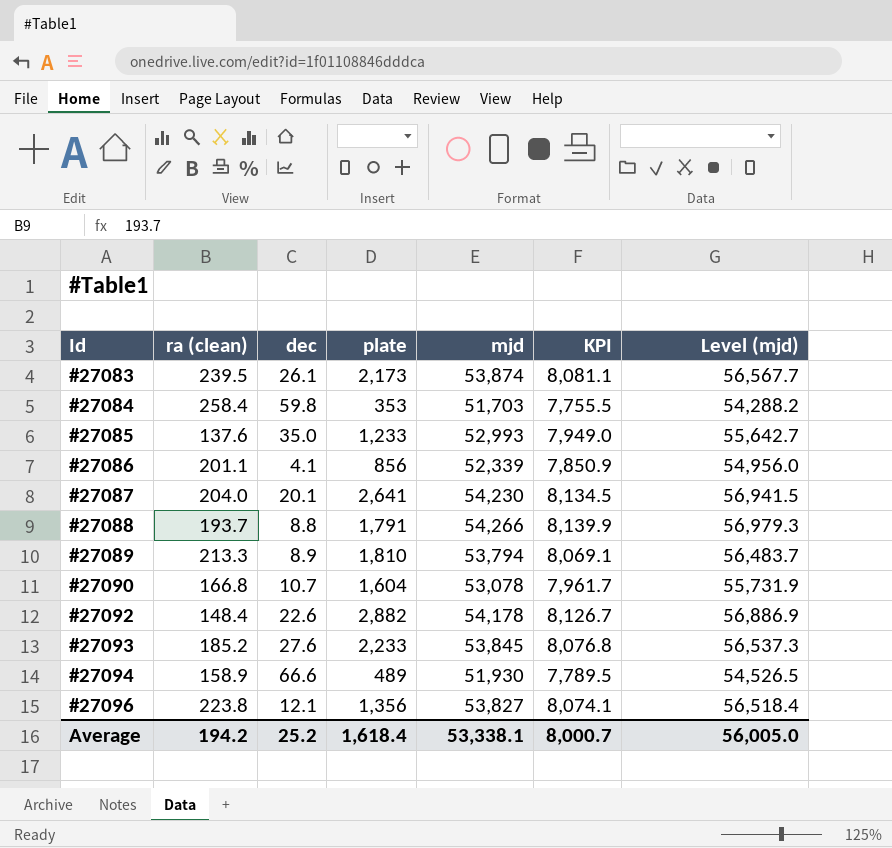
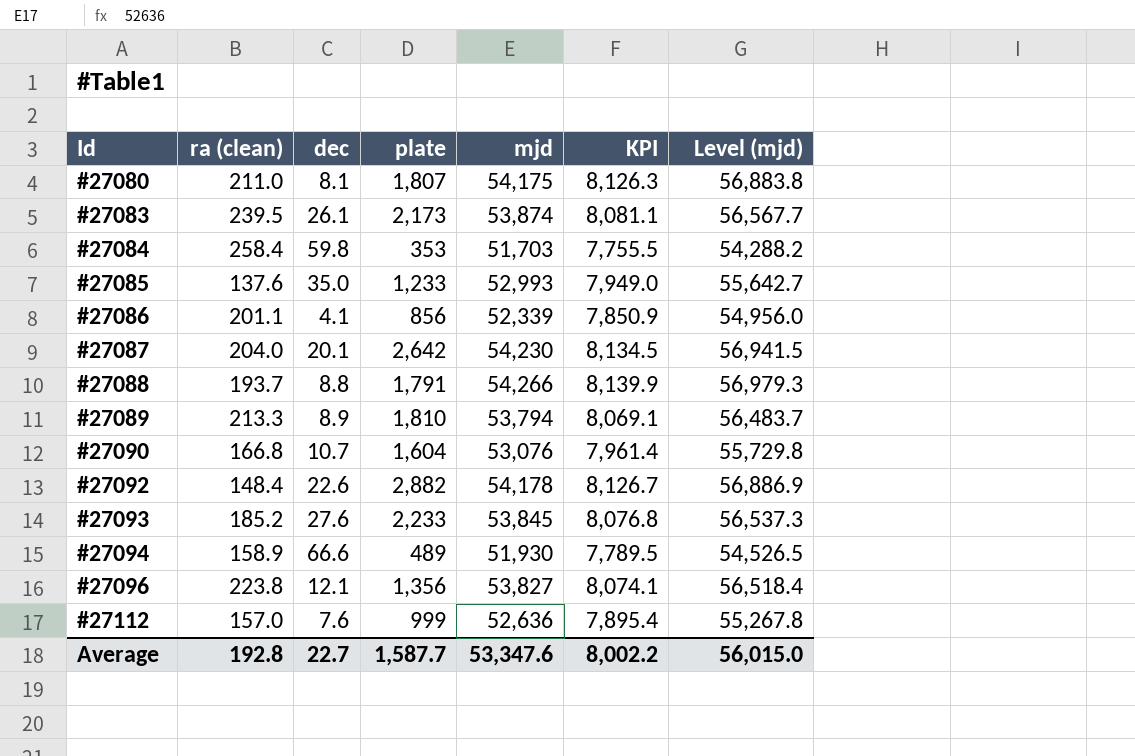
row #27080: none -> 211.0 | 8.1 | 1,807 | 54,175 | 8,126.3 | 56,883.8
#27087 | plate: 2,641 -> 2,642
#27090 | mjd: 53,078 -> 53,076
#27090 | KPI: 7,961.7 -> 7,961.4
#27090 | Level (mjd): 55,731.9 -> 55,729.8
row #27112: none -> 157.0 | 7.6 | 999 | 52,636 | 7,895.4 | 55,267.8
Average | ra (clean): 194.2 -> 192.8
Average | dec: 25.2 -> 22.7
Average | plate: 1,618.4 -> 1,587.7
Average | mjd: 53,338.1 -> 53,347.6
Average | KPI: 8,000.7 -> 8,002.2
Average | Level (mjd): 56,005.0 -> 56,015.0

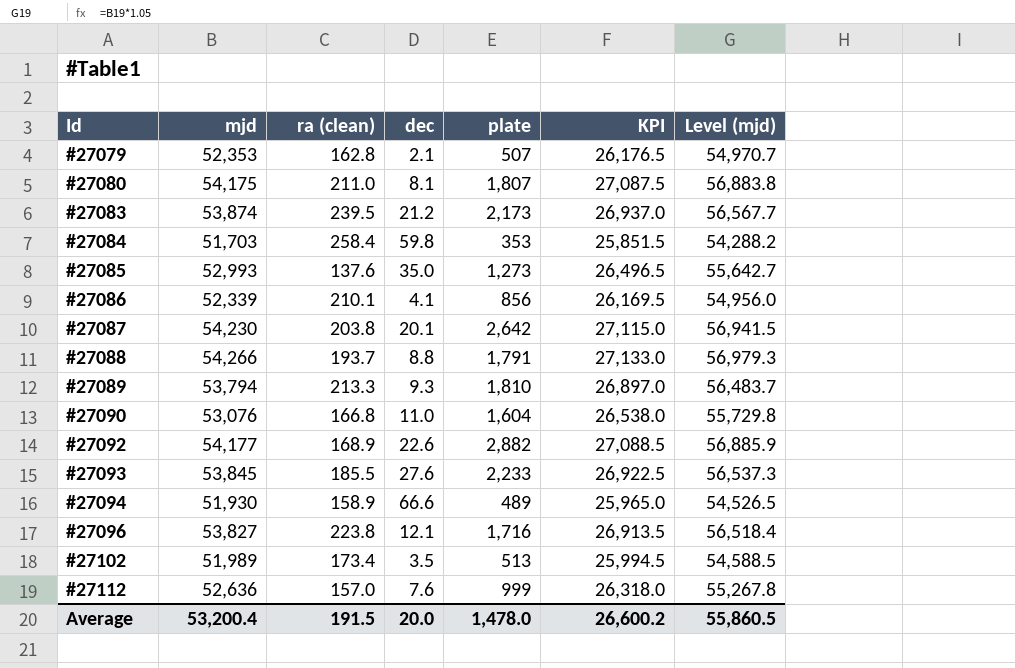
column mjd | position: 5 -> 2
column KPI | formula: [mjd] * 0.15 -> [mjd] * 0.5
row #27079: none -> 52,353 | 162.8 | 2.1 | 507 | 26,176.5 | 54,970.7
#27083 | dec: 26.1 -> 21.2
#27085 | plate: 1,233 -> 1,273
#27086 | ra (clean): 201.1 -> 210.1
#27087 | ra (clean): 204.0 -> 203.8
#27089 | dec: 8.9 -> 9.3
#27090 | dec: 10.7 -> 11.0
#27092 | mjd: 54,178 -> 54,177
#27092 | ra (clean): 148.4 -> 168.9
#27092 | Level (mjd): 56,886.9 -> 56,885.9
#27093 | ra (clean): 185.2 -> 185.5
#27096 | plate: 1,356 -> 1,716
row #27102: none -> 51,989 | 173.4 | 3.5 | 513 | 25,994.5 | 54,588.5
Average | mjd: 53,347.6 -> 53,200.4
Average | ra (clean): 192.8 -> 191.5
Average | dec: 22.7 -> 20.0
Average | plate: 1,587.7 -> 1,478.0
Average | KPI: 8,002.2 -> 26,600.2
Average | Level (mjd): 56,015.0 -> 55,860.5

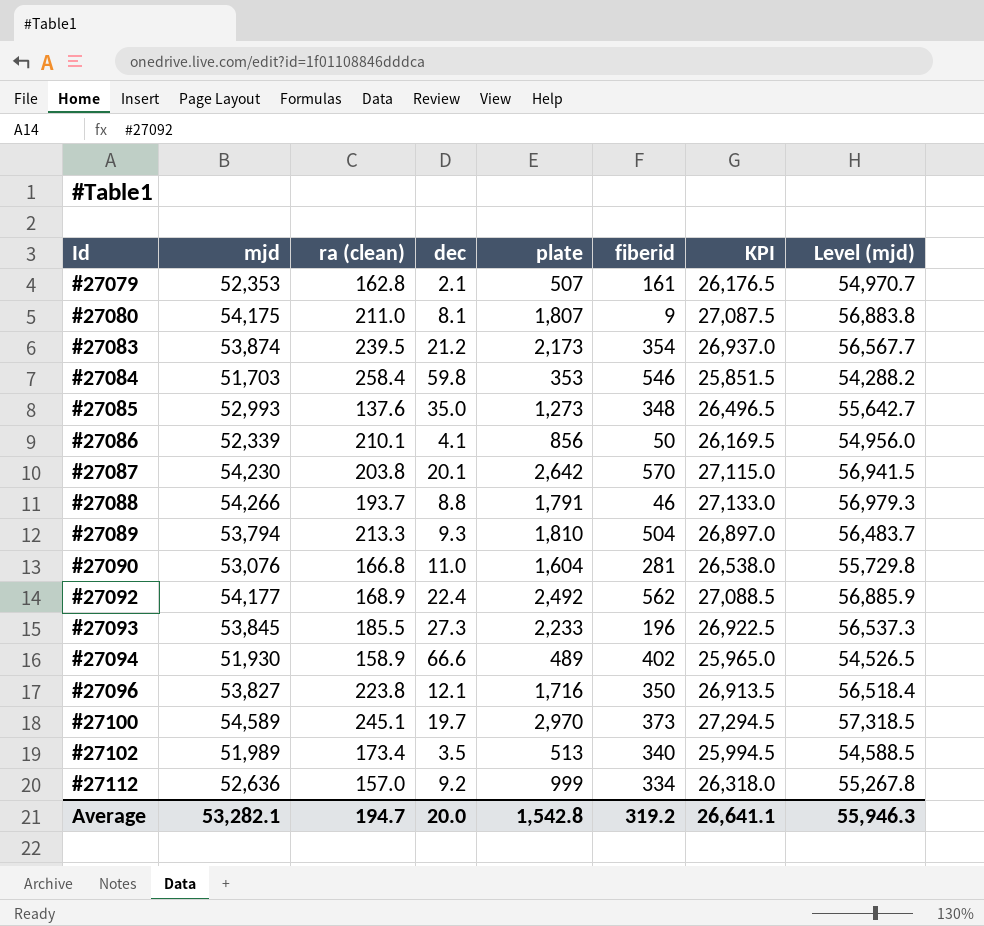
column fiberid | position: none -> 6
#27092 | dec: 22.6 -> 22.4
#27092 | plate: 2,882 -> 2,492
#27093 | dec: 27.6 -> 27.3
row #27100: none -> 54,589 | 245.1 | 19.7 | 2,970 | 373 | 27,294.5 | 57,318.5
#27112 | dec: 7.6 -> 9.2
Average | mjd: 53,200.4 -> 53,282.1
Average | ra (clean): 191.5 -> 194.7
Average | plate: 1,478.0 -> 1,542.8
Average | KPI: 26,600.2 -> 26,641.1
Average | Level (mjd): 55,860.5 -> 55,946.3

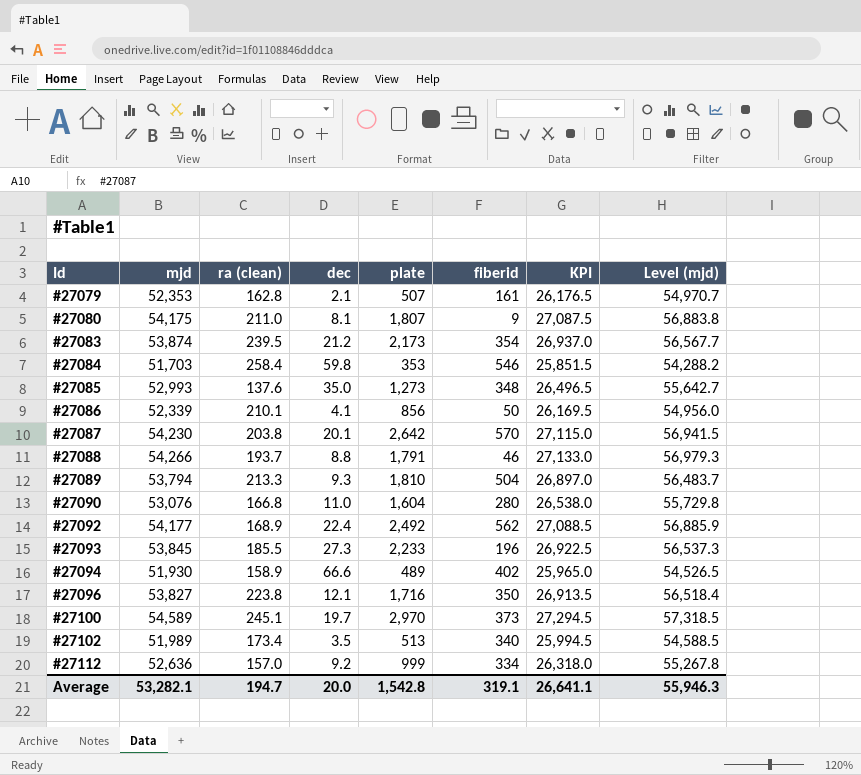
#27090 | fiberid: 281 -> 280
Average | fiberid: 319.2 -> 319.1

